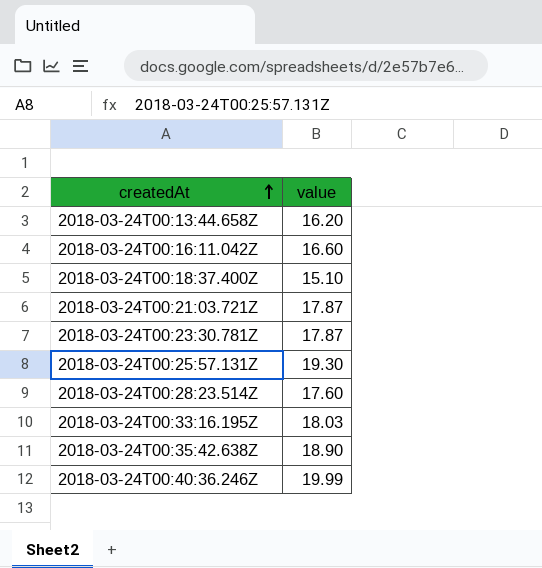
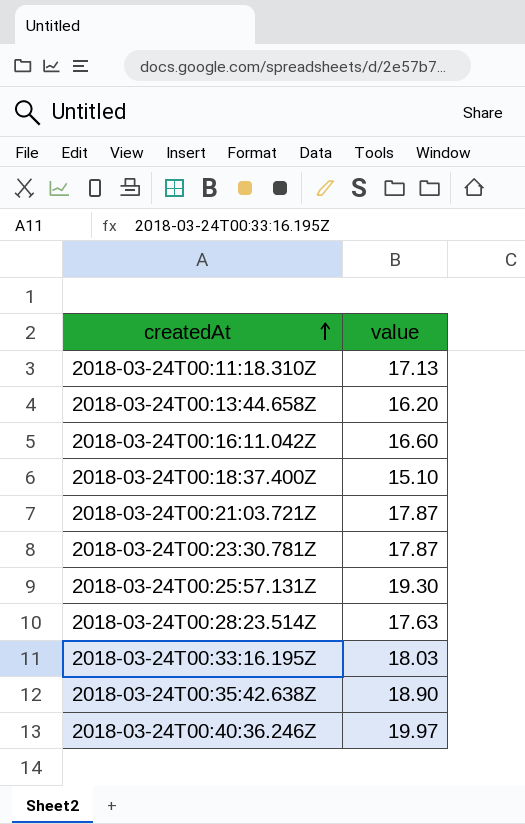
row 2018-03-24T00:11:18.310Z: none -> 17.13
2018-03-24T00:28:23.514Z | value: 17.60 -> 17.63
2018-03-24T00:40:36.246Z | value: 19.99 -> 19.97

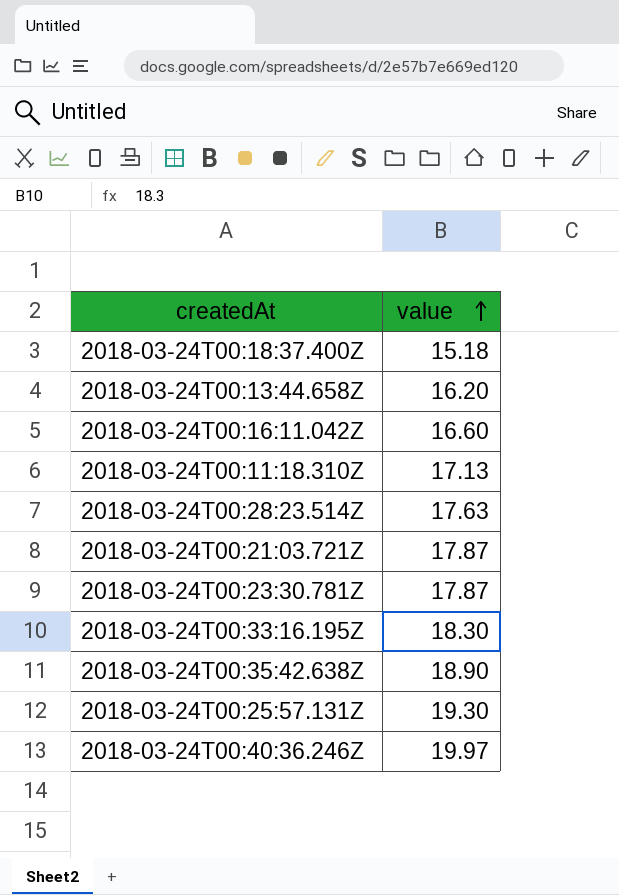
row order: createdAt ascending -> value ascending
2018-03-24T00:18:37.400Z | value: 15.10 -> 15.18
2018-03-24T00:33:16.195Z | value: 18.03 -> 18.30

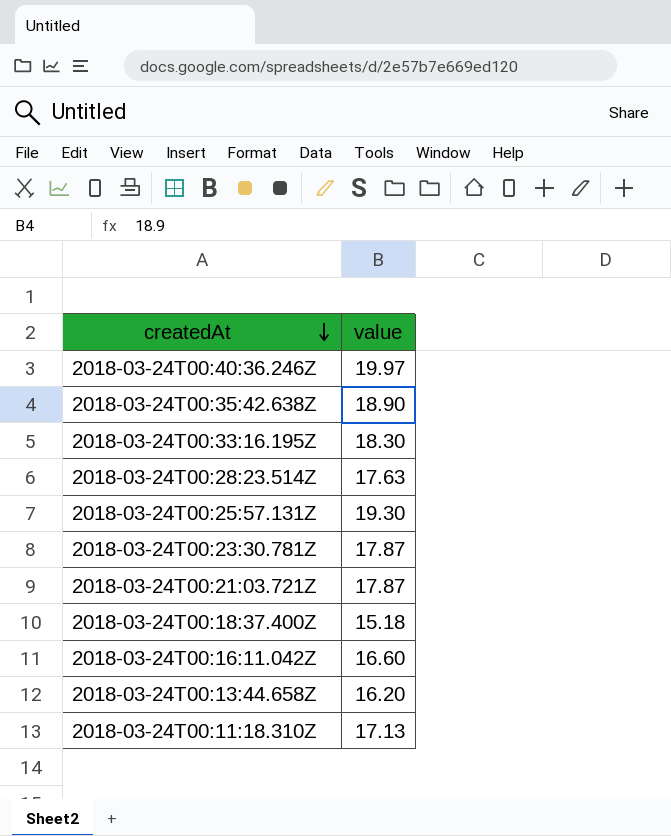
row order: value ascending -> createdAt descending

